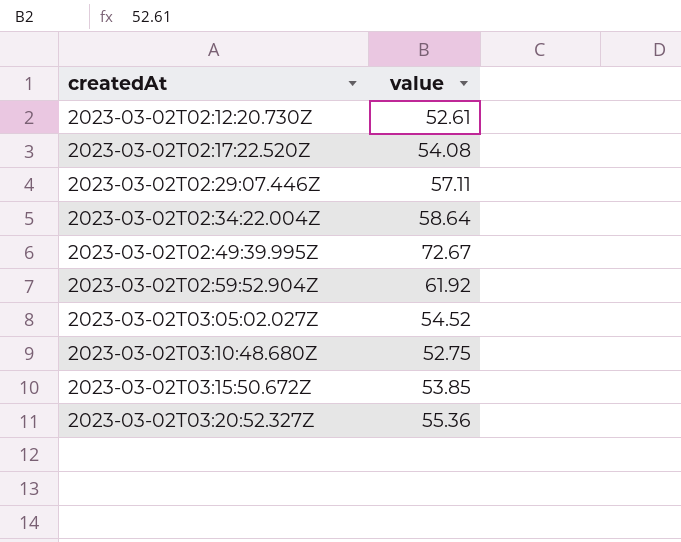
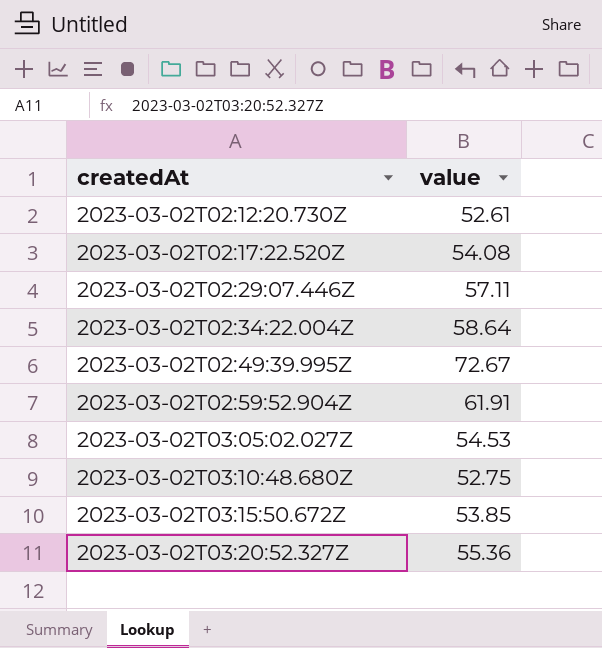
2023-03-02T02:59:52.904Z | value: 61.92 -> 61.91
2023-03-02T03:05:02.027Z | value: 54.52 -> 54.53

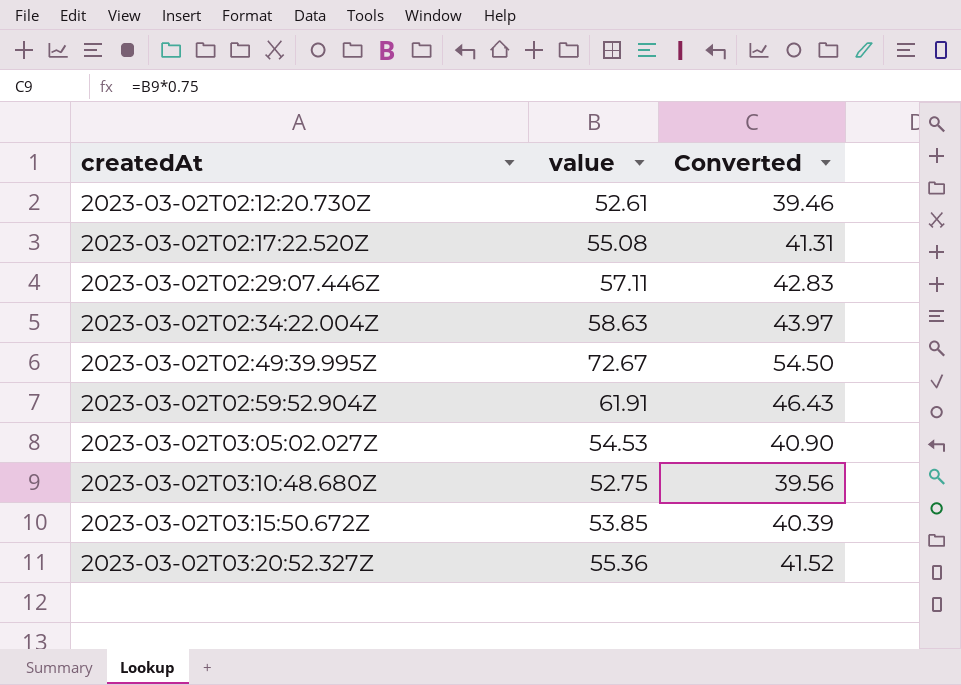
column Converted | formula: none -> [value] * 0.75
2023-03-02T02:17:22.520Z | value: 54.08 -> 55.08
2023-03-02T02:34:22.004Z | value: 58.64 -> 58.63

